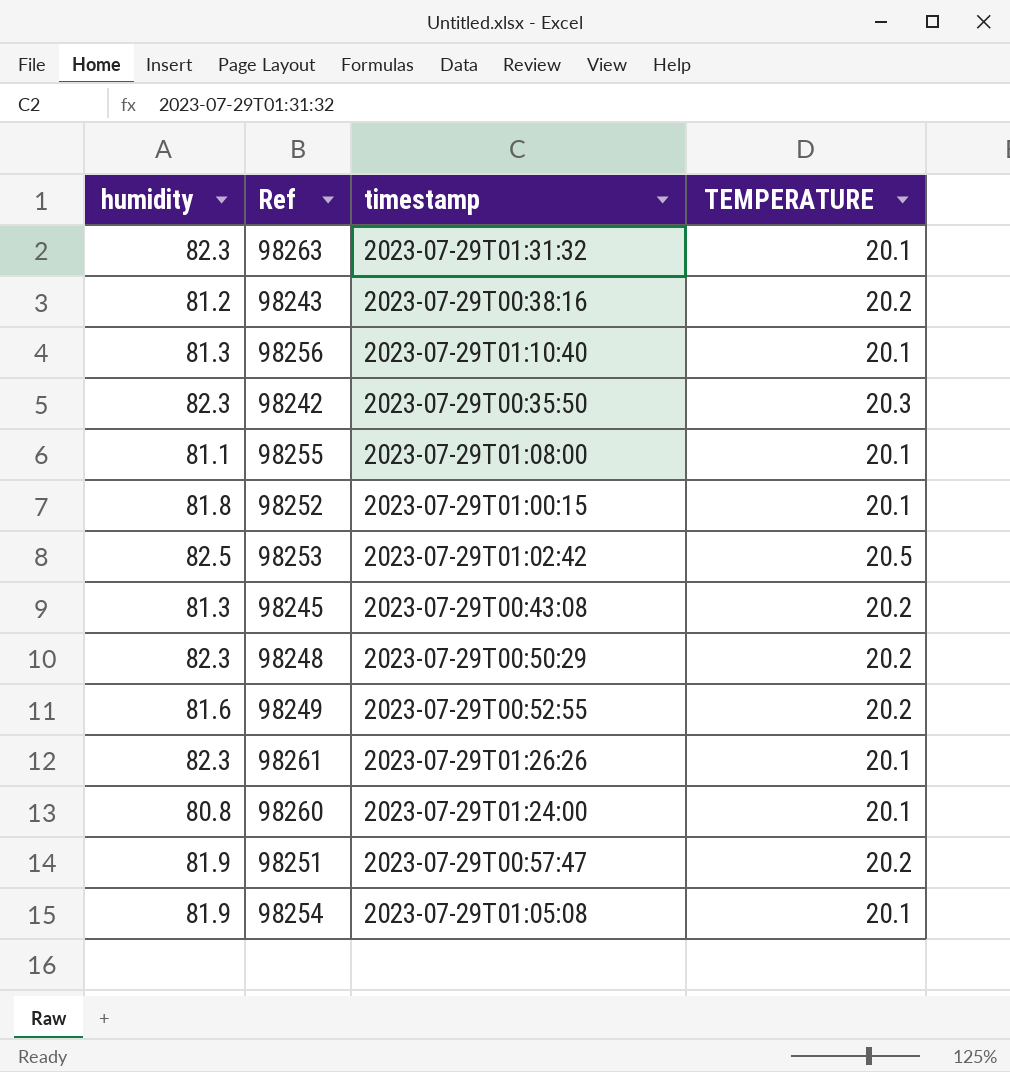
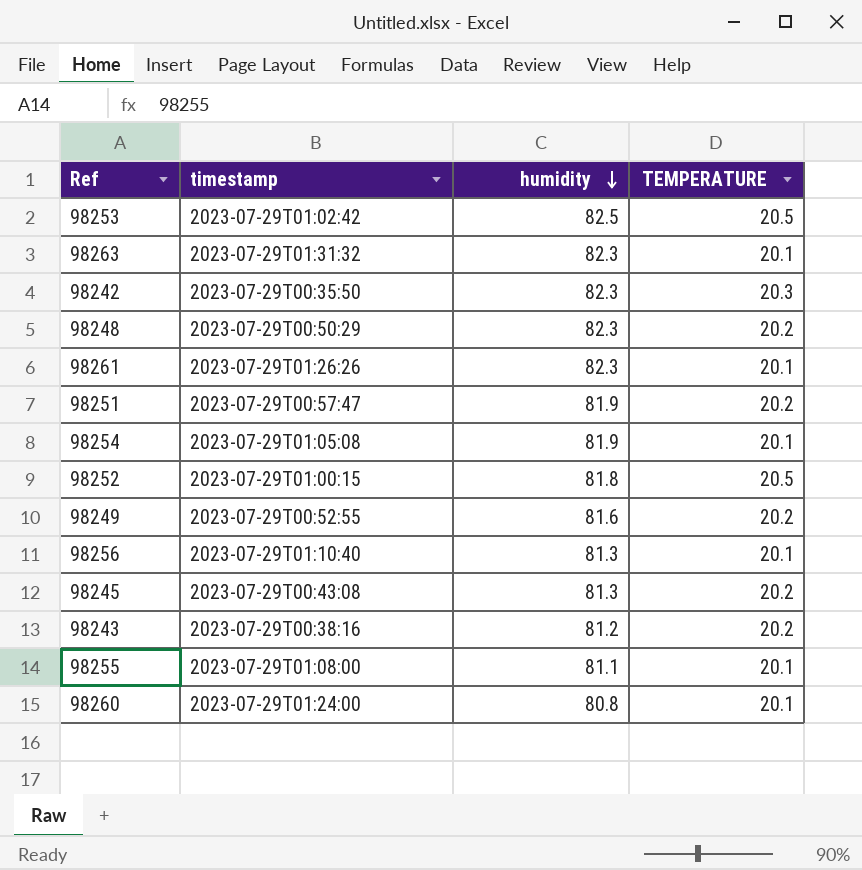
row order: none -> humidity descending
column humidity | position: 1 -> 3
98252 | TEMPERATURE: 20.1 -> 20.5

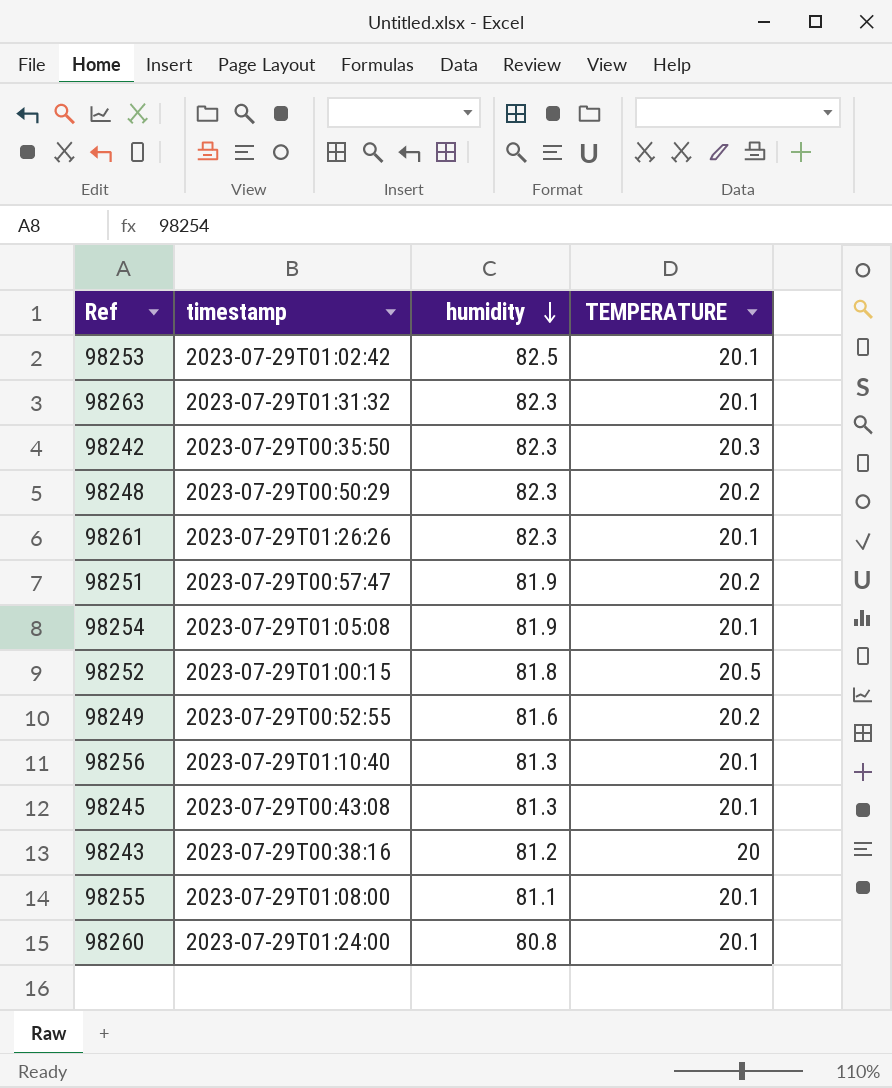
98253 | TEMPERATURE: 20.5 -> 20.1
98245 | TEMPERATURE: 20.2 -> 20.1
98243 | TEMPERATURE: 20.2 -> 20

